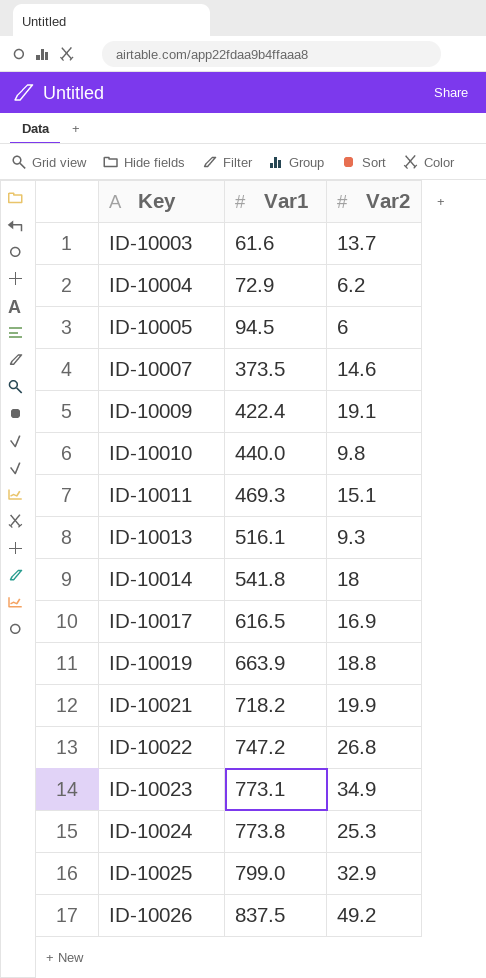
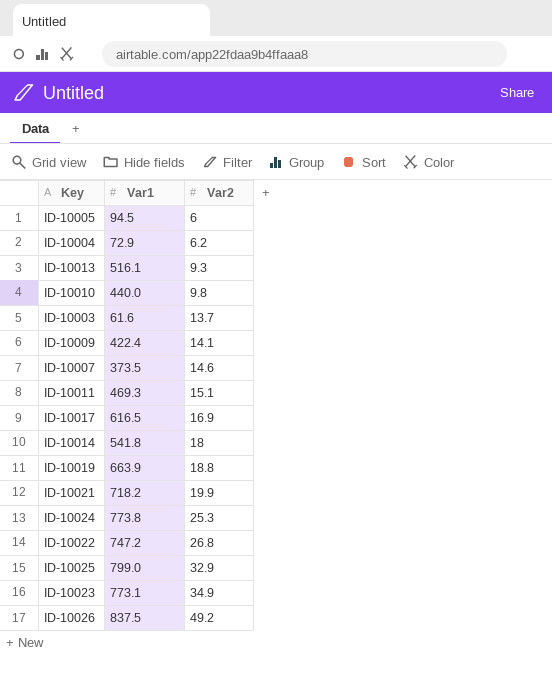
row order: Key ascending -> Var2 ascending
ID-10009 | Var2: 19.1 -> 14.1

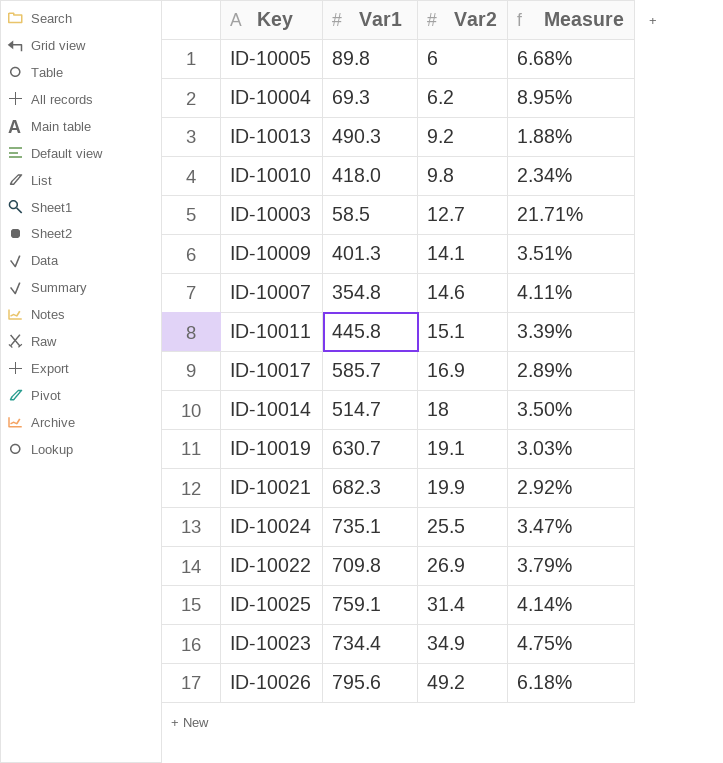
column Measure | formula: none -> [Var2] / [Var1]
ID-10005 | Var1: 94.5 -> 89.8
ID-10004 | Var1: 72.9 -> 69.3
ID-10013 | Var1: 516.1 -> 490.3
ID-10013 | Var2: 9.3 -> 9.2
ID-10010 | Var1: 440.0 -> 418.0
ID-10003 | Var1: 61.6 -> 58.5
ID-10003 | Var2: 13.7 -> 12.7
ID-10009 | Var1: 422.4 -> 401.3
ID-10007 | Var1: 373.5 -> 354.8
ID-10011 | Var1: 469.3 -> 445.8
ID-10017 | Var1: 616.5 -> 585.7
ID-10014 | Var1: 541.8 -> 514.7
ID-10019 | Var1: 663.9 -> 630.7
ID-10019 | Var2: 18.8 -> 19.1
ID-10021 | Var1: 718.2 -> 682.3
ID-10024 | Var1: 773.8 -> 735.1
ID-10024 | Var2: 25.3 -> 25.5
ID-10022 | Var1: 747.2 -> 709.8
ID-10022 | Var2: 26.8 -> 26.9
ID-10025 | Var1: 799.0 -> 759.1
ID-10025 | Var2: 32.9 -> 31.4
ID-10023 | Var1: 773.1 -> 734.4
ID-10026 | Var1: 837.5 -> 795.6

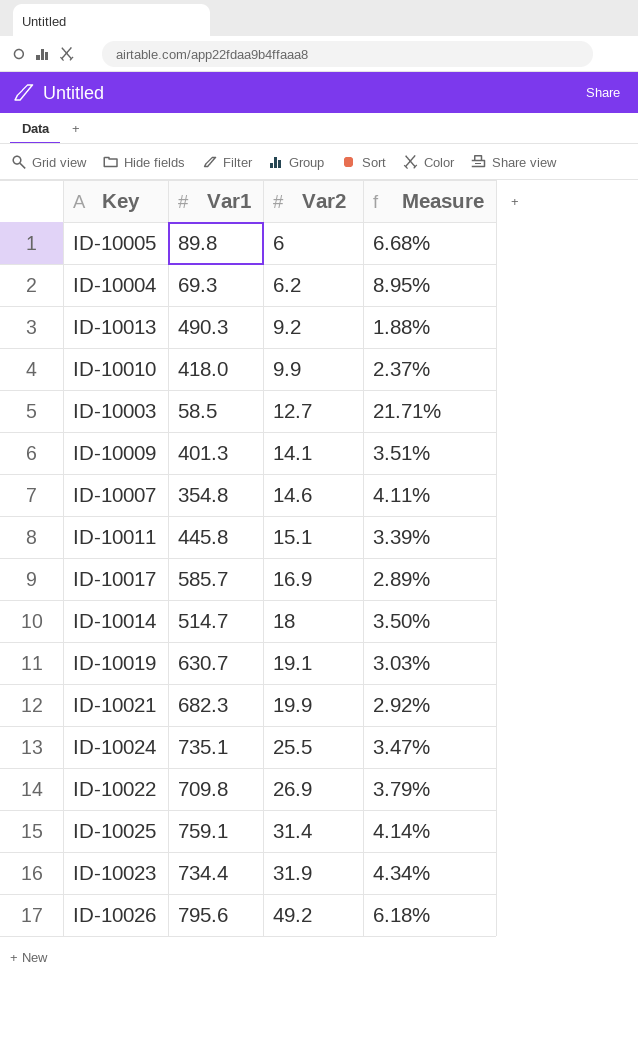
ID-10010 | Var2: 9.8 -> 9.9
ID-10010 | Measure: 2.34% -> 2.37%
ID-10023 | Var2: 34.9 -> 31.9
ID-10023 | Measure: 4.75% -> 4.34%

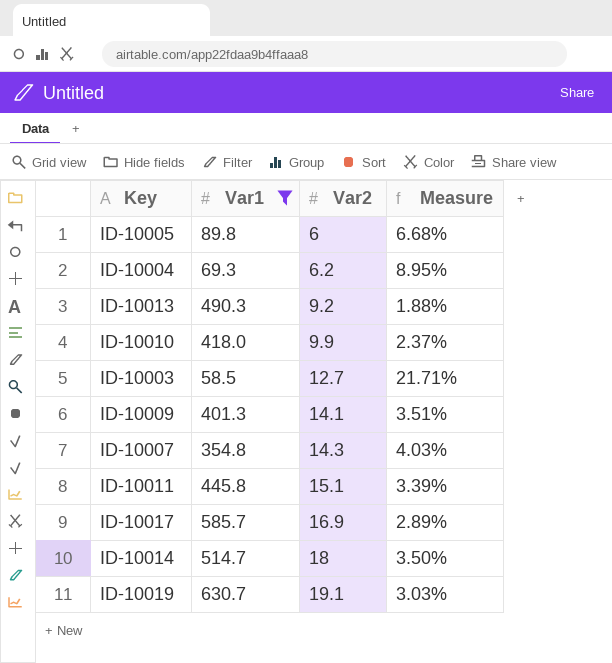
filter: none -> Var1 <= 630.7
ID-10007 | Var2: 14.6 -> 14.3
ID-10007 | Measure: 4.11% -> 4.03%

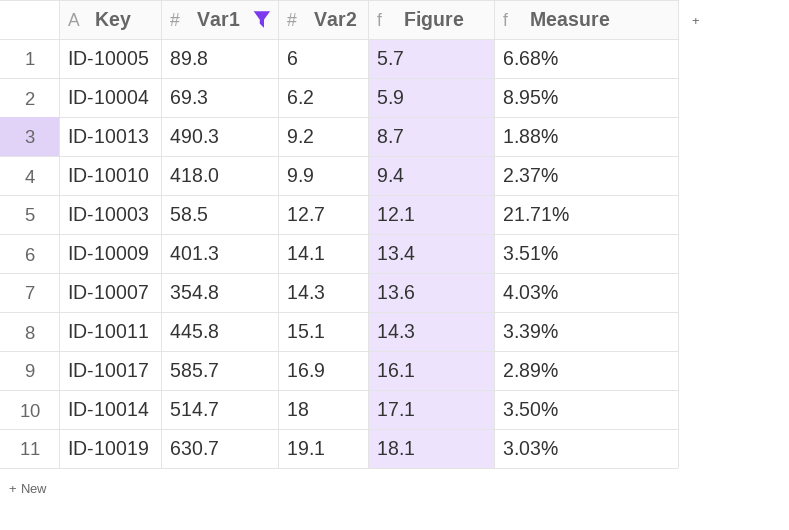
column Figure | formula: none -> [Var2] * 0.95

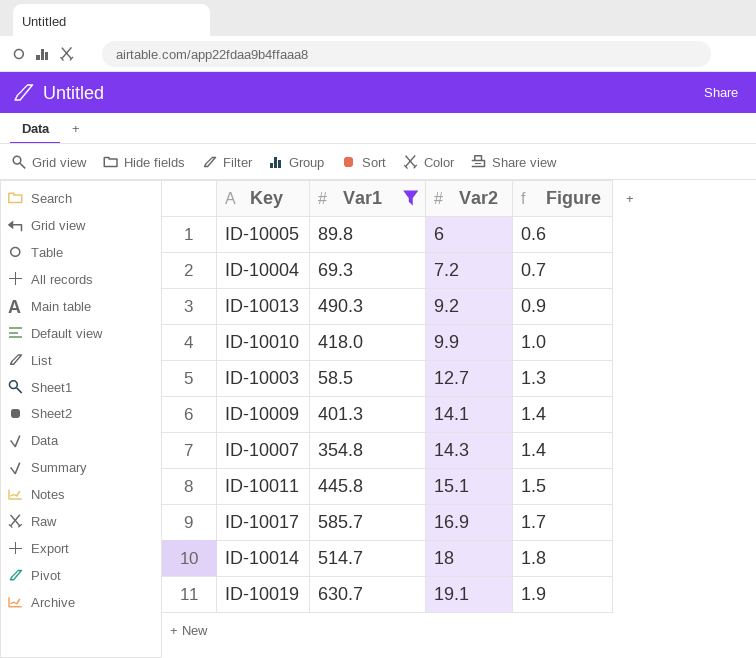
column Measure | formula: [Var2] / [Var1] -> none
column Figure | formula: [Var2] * 0.95 -> [Var2] * 0.1
ID-10004 | Var2: 6.2 -> 7.2

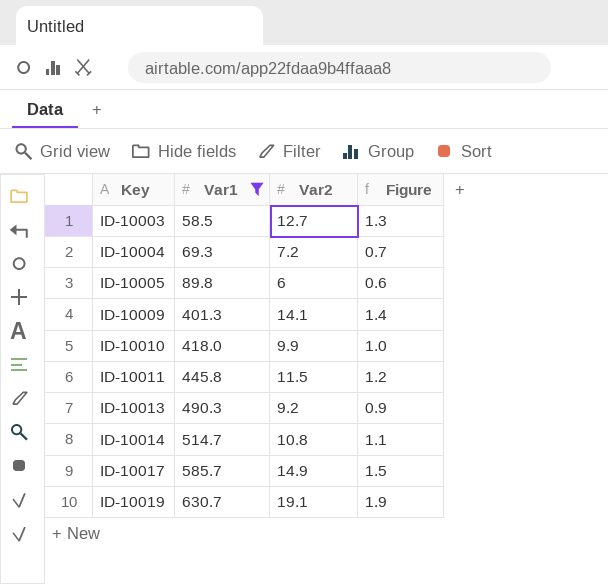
row order: Var2 ascending -> Key ascending
row ID-10007: 354.8 | 14.3 | 1.4 -> none
ID-10011 | Var2: 15.1 -> 11.5
ID-10011 | Figure: 1.5 -> 1.2
ID-10014 | Var2: 18 -> 10.8
ID-10014 | Figure: 1.8 -> 1.1
ID-10017 | Var2: 16.9 -> 14.9
ID-10017 | Figure: 1.7 -> 1.5

